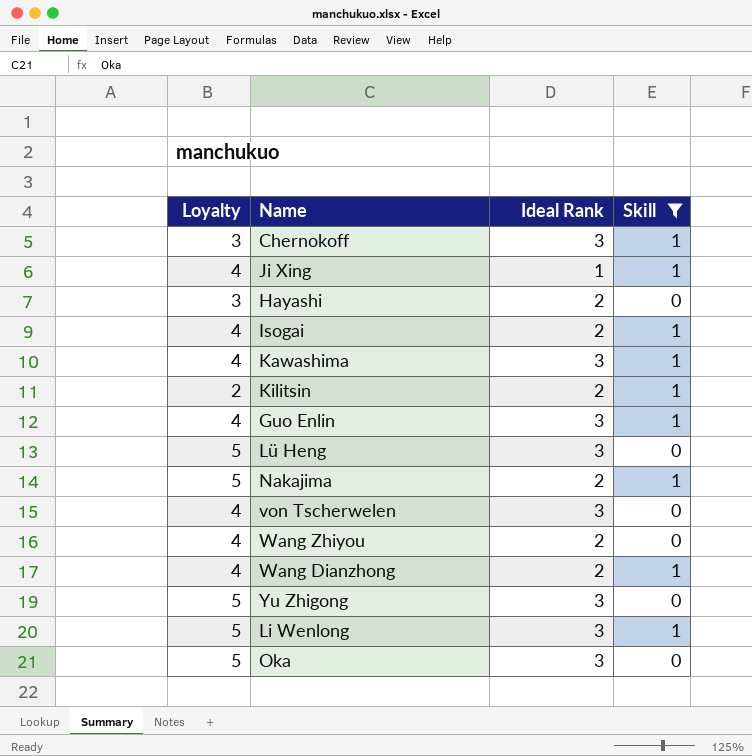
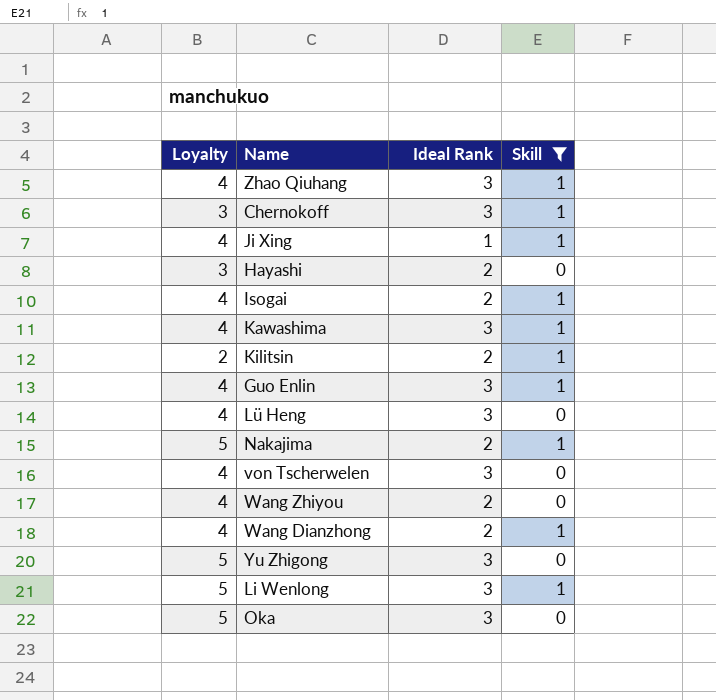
row Zhao Qiuhang: none -> 4 | 3 | 1
Lü Heng | Loyalty: 5 -> 4

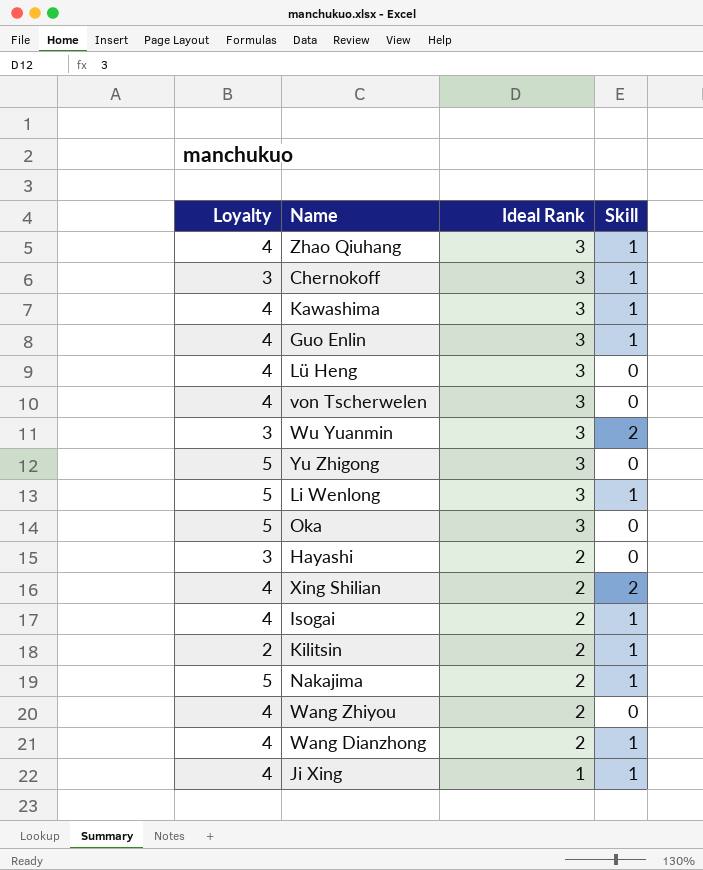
filter: Skill != 2 -> none
row order: none -> Ideal Rank descending

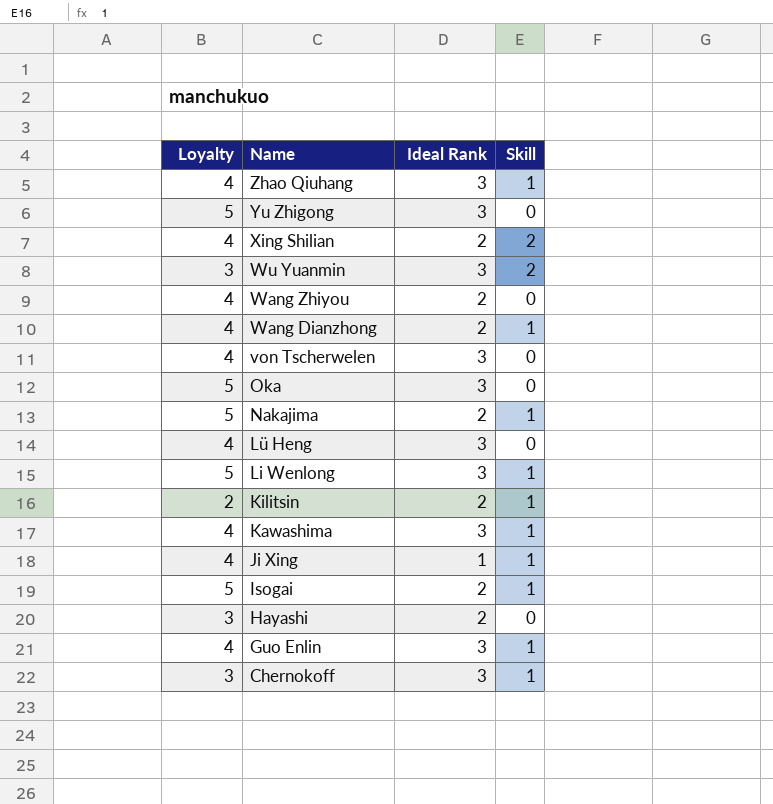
row order: Ideal Rank descending -> Name descending
Isogai | Loyalty: 4 -> 5

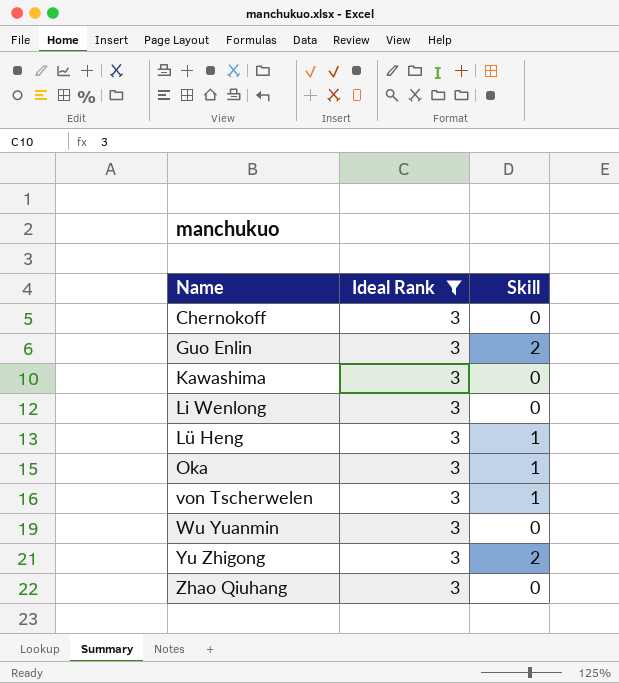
filter: none -> Ideal Rank = 3
row order: Name descending -> Name ascending
column Loyalty | position: 1 -> none
Chernokoff | Skill: 1 -> 0
Guo Enlin | Skill: 1 -> 2
Kawashima | Skill: 1 -> 0
Li Wenlong | Skill: 1 -> 0
Lü Heng | Skill: 0 -> 1
Oka | Skill: 0 -> 1
von Tscherwelen | Skill: 0 -> 1
Wu Yuanmin | Skill: 2 -> 0
Yu Zhigong | Skill: 0 -> 2
Zhao Qiuhang | Skill: 1 -> 0

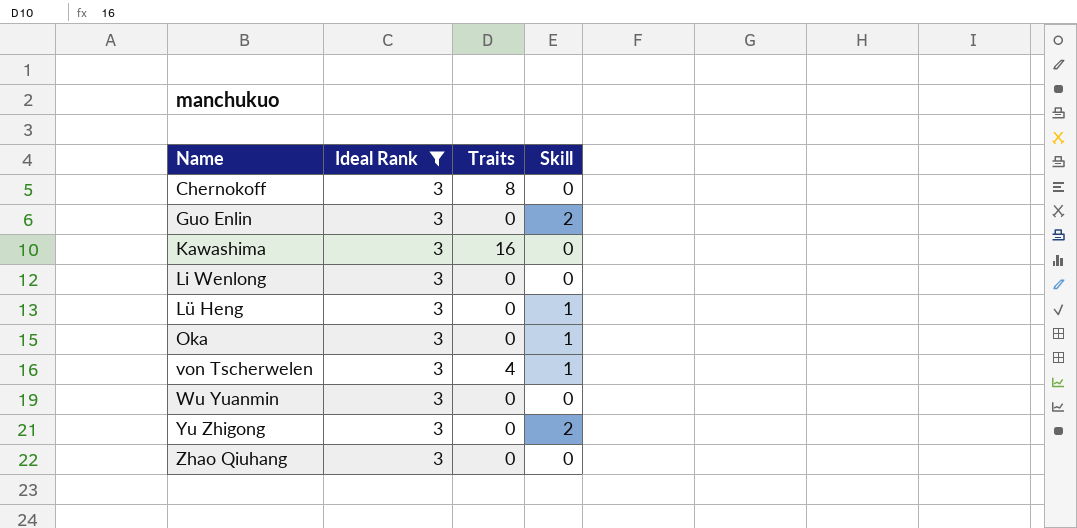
column Traits | position: none -> 3

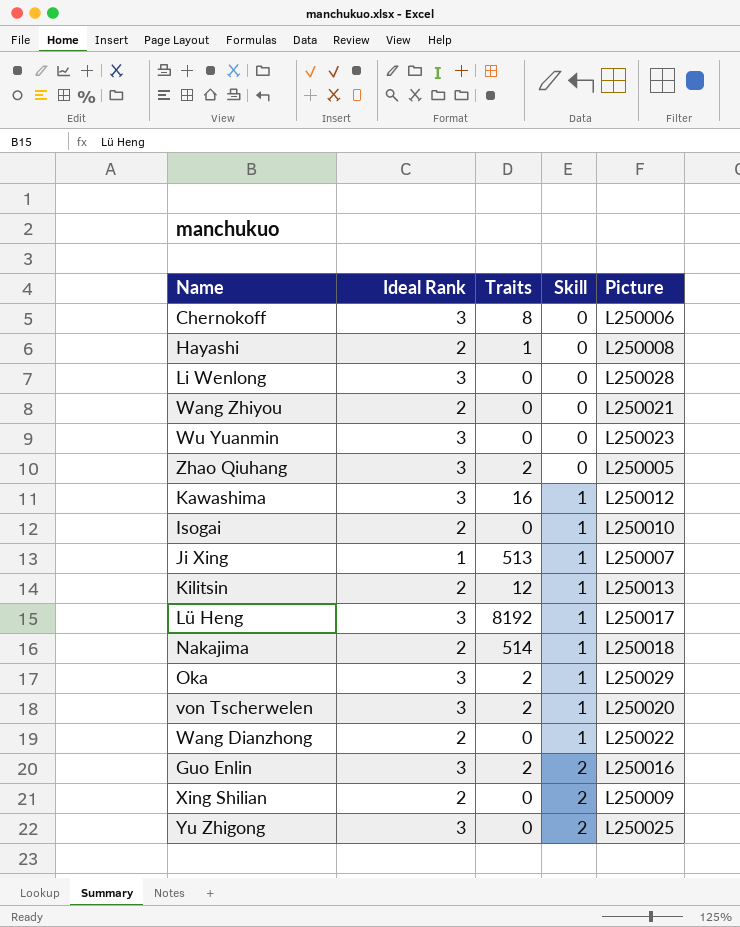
filter: Ideal Rank = 3 -> none
row order: Name ascending -> Skill ascending
column Picture | position: none -> 5
Zhao Qiuhang | Traits: 0 -> 2
Kawashima | Skill: 0 -> 1
Lü Heng | Traits: 0 -> 8192
Oka | Traits: 0 -> 2
von Tscherwelen | Traits: 4 -> 2
Guo Enlin | Traits: 0 -> 2

